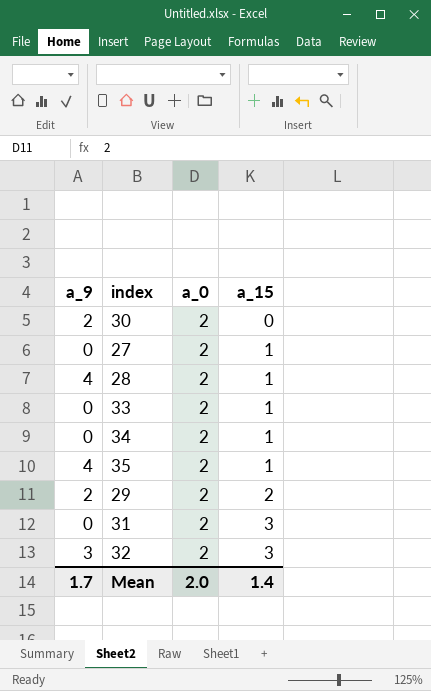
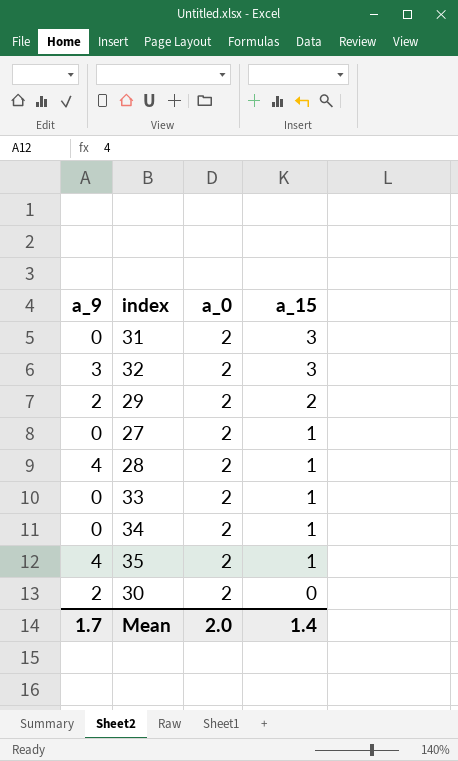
row order: a_15 ascending -> a_15 descending

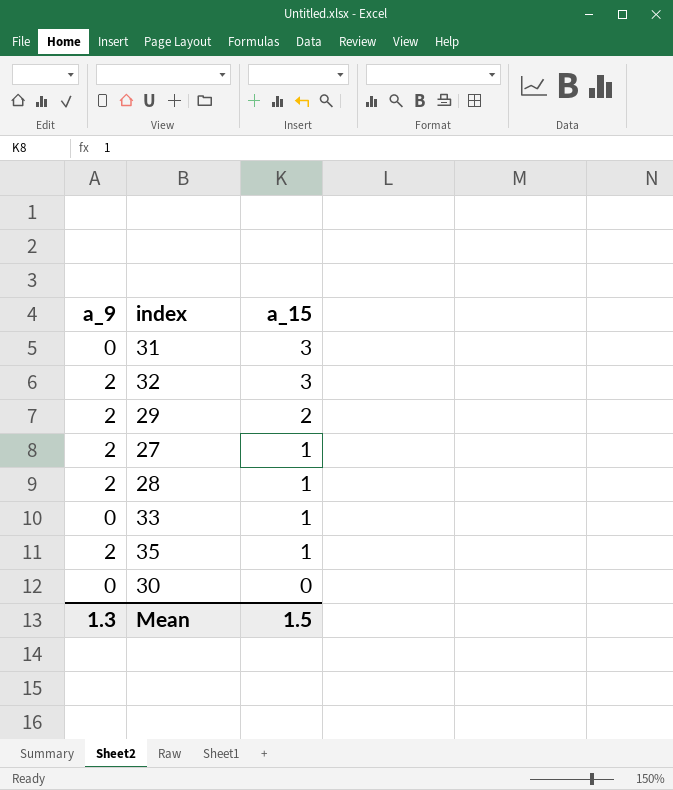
column a_0 | position: 3 -> none
row 34: 0 | 2 | 1 -> none
32 | a_9: 3 -> 2
27 | a_9: 0 -> 2
28 | a_9: 4 -> 2
35 | a_9: 4 -> 2
30 | a_9: 2 -> 0
Mean | a_9: 1.7 -> 1.3
Mean | a_15: 1.4 -> 1.5

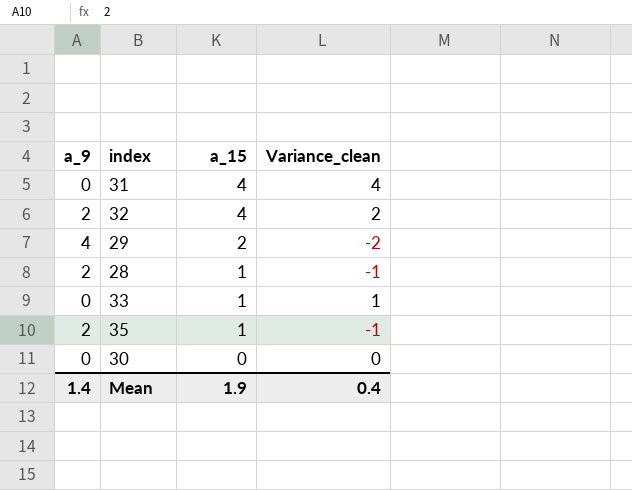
column Variance_clean | formula: none -> [a_15] - [a_9]
row 27: 2 | 1 -> none
31 | a_15: 3 -> 4
32 | a_15: 3 -> 4
29 | a_9: 2 -> 4
Mean | a_9: 1.3 -> 1.4
Mean | a_15: 1.5 -> 1.9

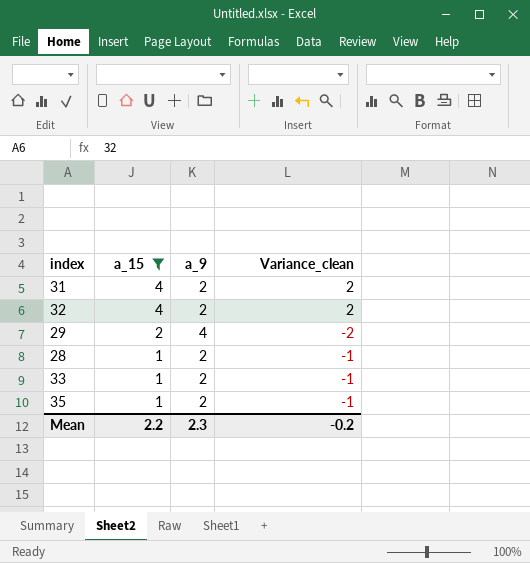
filter: none -> a_15 != 0
column a_9 | position: 1 -> 3
31 | a_9: 0 -> 2
31 | Variance_clean: 4 -> 2
33 | a_9: 0 -> 2
33 | Variance_clean: 1 -> -1
Mean | a_15: 1.9 -> 2.2
Mean | a_9: 1.4 -> 2.3
Mean | Variance_clean: 0.4 -> -0.2

